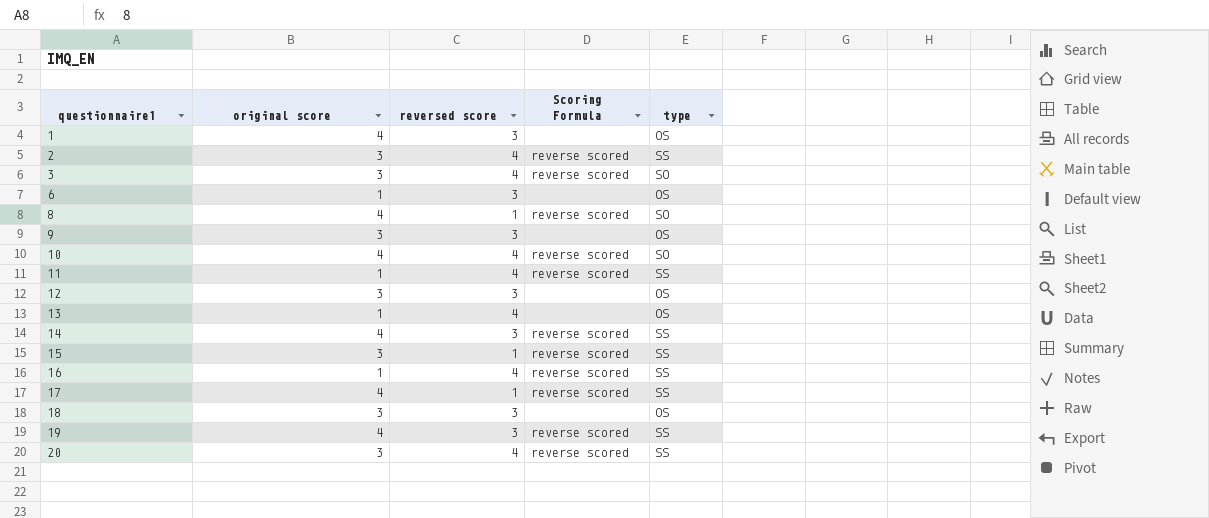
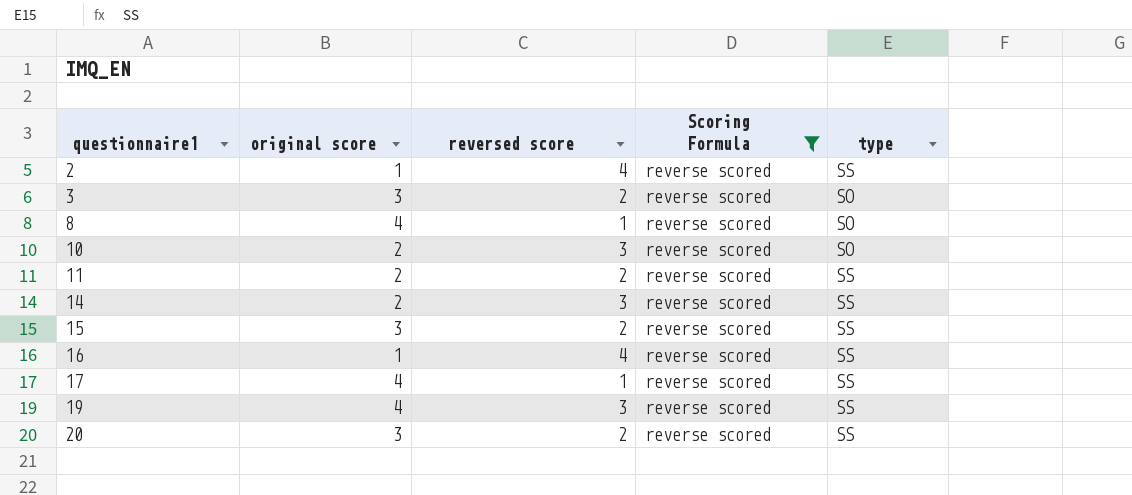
filter: none -> Scoring Formula = reverse scored
2 | original score: 3 -> 1
3 | reversed score: 4 -> 2
10 | original score: 4 -> 2
10 | reversed score: 4 -> 3
11 | original score: 1 -> 2
11 | reversed score: 4 -> 2
14 | original score: 4 -> 2
15 | reversed score: 1 -> 2
20 | reversed score: 4 -> 2

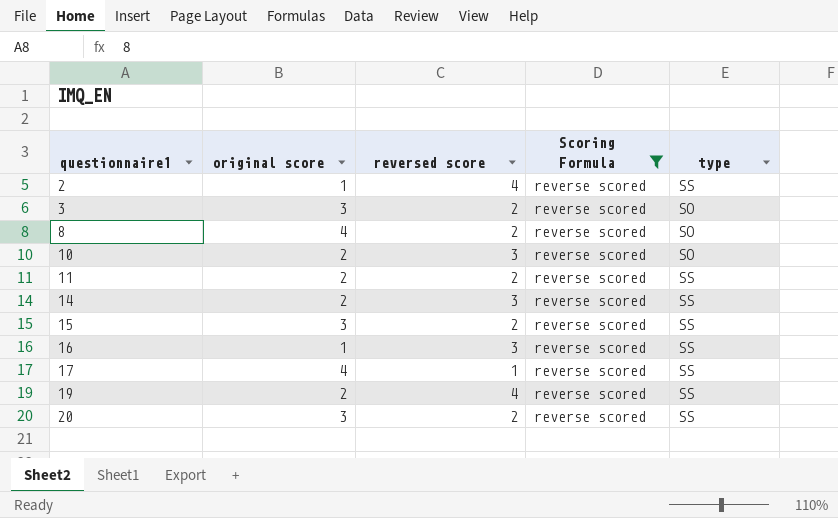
8 | reversed score: 1 -> 2
16 | reversed score: 4 -> 3
19 | original score: 4 -> 2
19 | reversed score: 3 -> 4

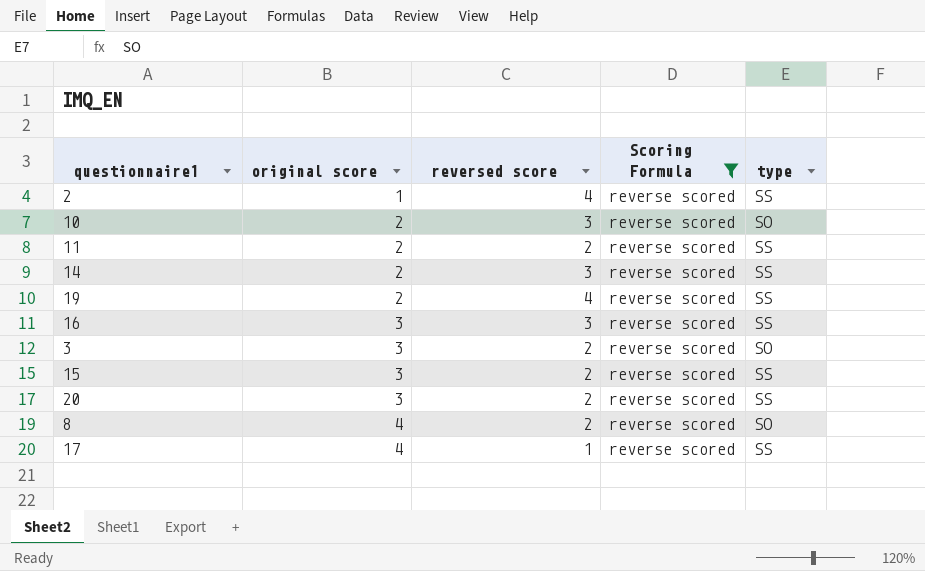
row order: questionnaire1 ascending -> original score ascending
16 | original score: 1 -> 3

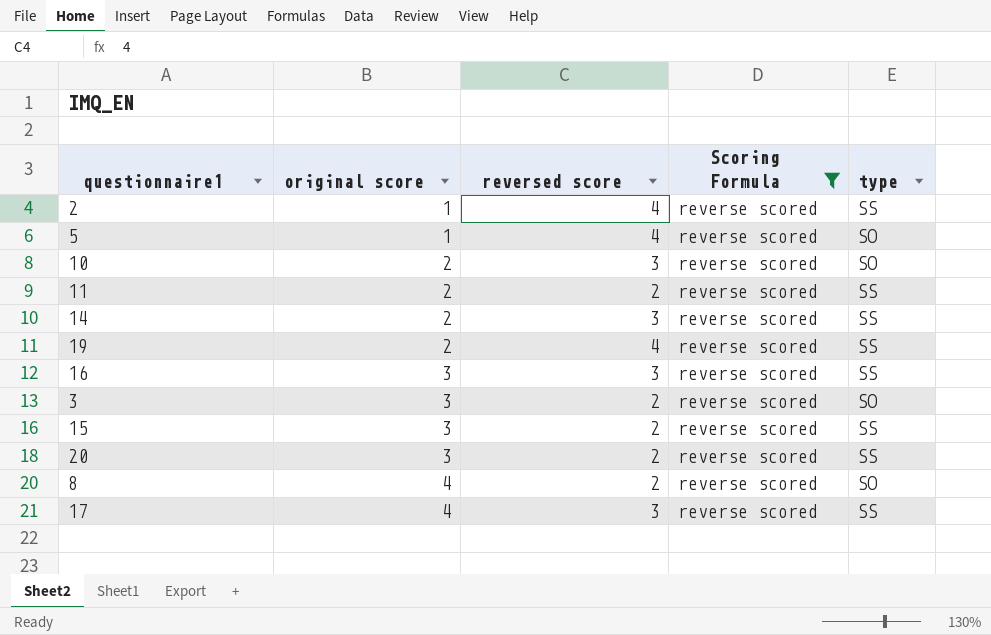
row 5: none -> 1 | 4 | reverse scored | SO
17 | reversed score: 1 -> 3

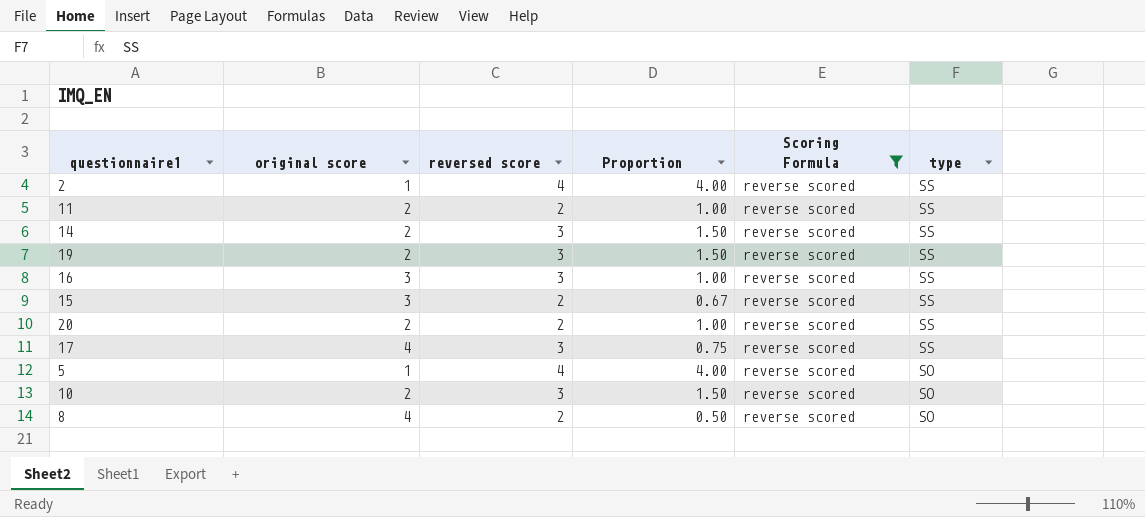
row order: original score ascending -> type descending
column Proportion | formula: none -> [reversed score] / [original score]
row 3: 3 | 2 | reverse scored | SO -> none
19 | reversed score: 4 -> 3
20 | original score: 3 -> 2

